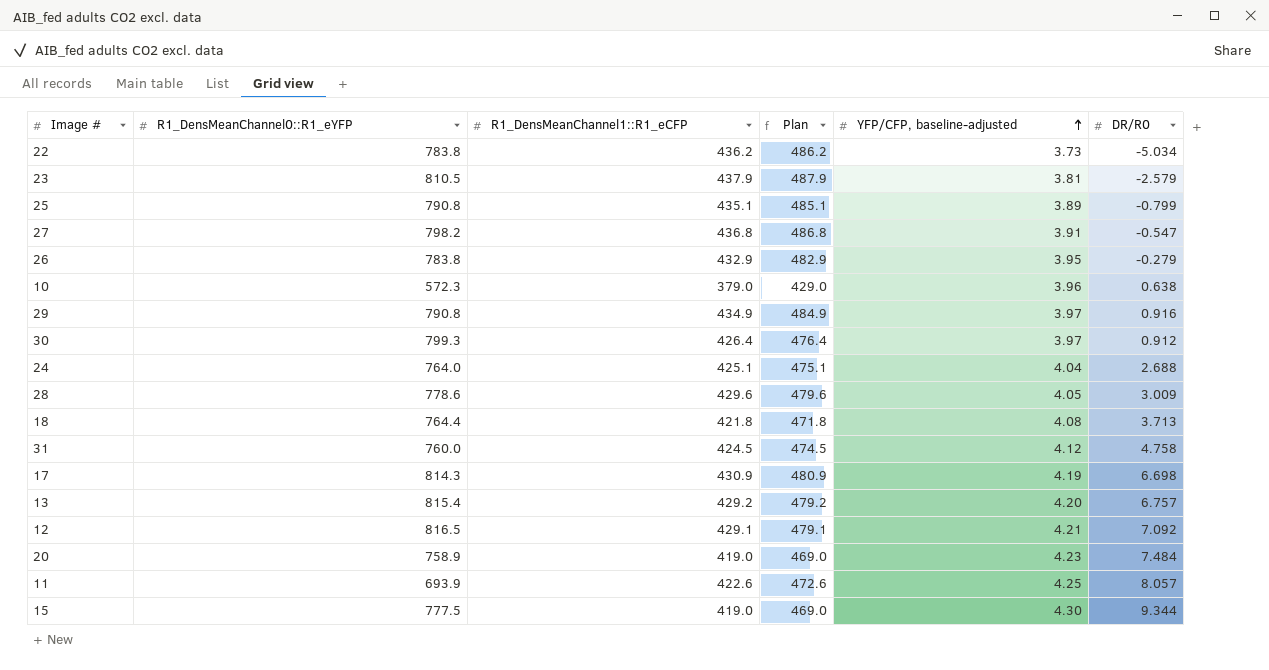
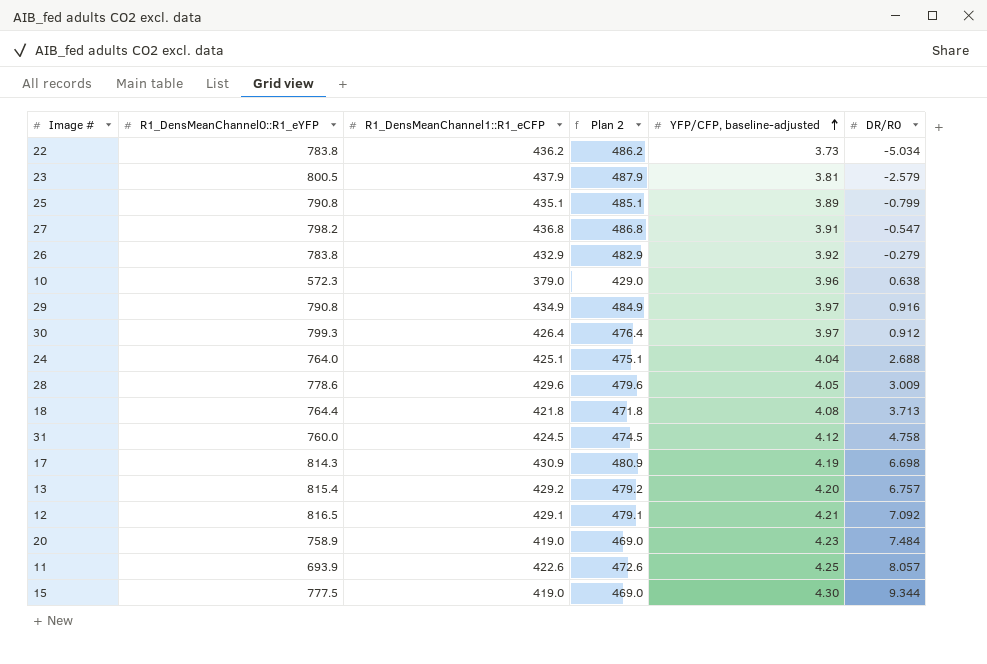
column name: Plan -> Plan 2
23 | R1_DensMeanChannel0::R1_eYFP: 810.5 -> 800.5
26 | YFP/CFP, baseline-adjusted: 3.95 -> 3.92

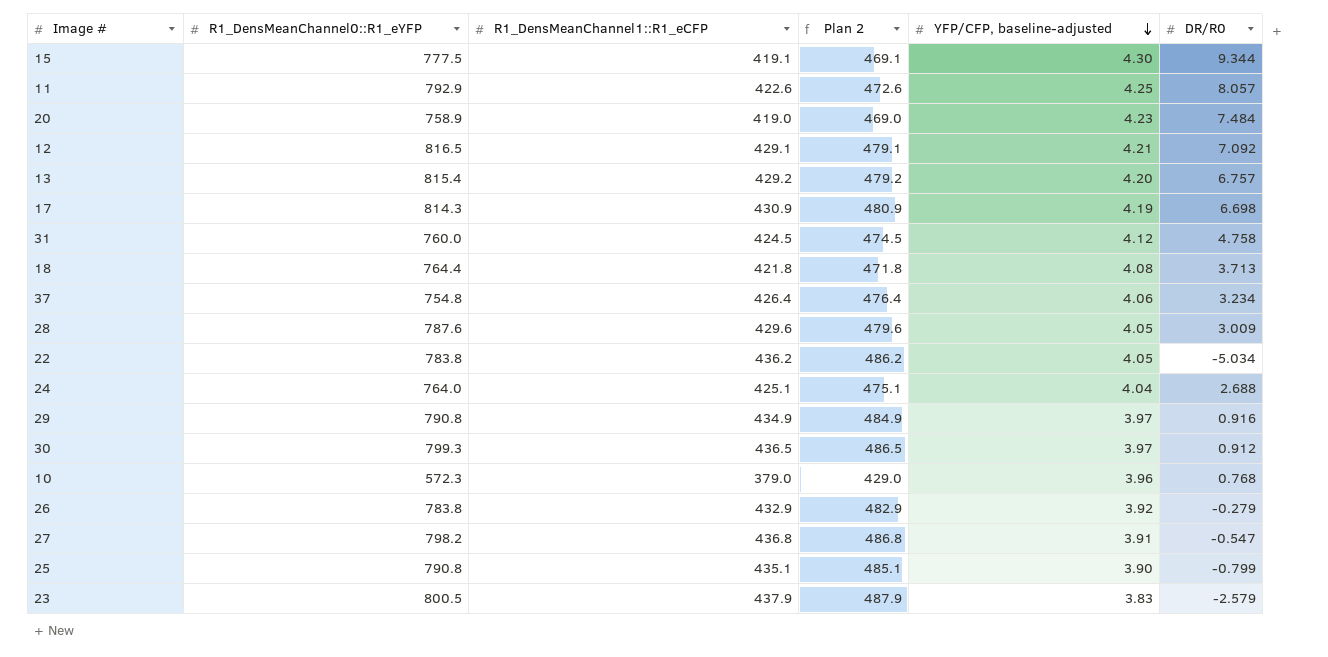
row order: YFP/CFP, baseline-adjusted ascending -> YFP/CFP, baseline-adjusted descending
15 | R1_DensMeanChannel1::R1_eCFP: 419.0 -> 419.1
15 | Plan 2: 469.0 -> 469.1
11 | R1_DensMeanChannel0::R1_eYFP: 693.9 -> 792.9
row 37: none -> 754.8 | 426.4 | 476.4 | 4.06 | 3.234
28 | R1_DensMeanChannel0::R1_eYFP: 778.6 -> 787.6
22 | YFP/CFP, baseline-adjusted: 3.73 -> 4.05
30 | R1_DensMeanChannel1::R1_eCFP: 426.4 -> 436.5
30 | Plan 2: 476.4 -> 486.5
10 | DR/R0: 0.638 -> 0.768
25 | YFP/CFP, baseline-adjusted: 3.89 -> 3.90
23 | YFP/CFP, baseline-adjusted: 3.81 -> 3.83

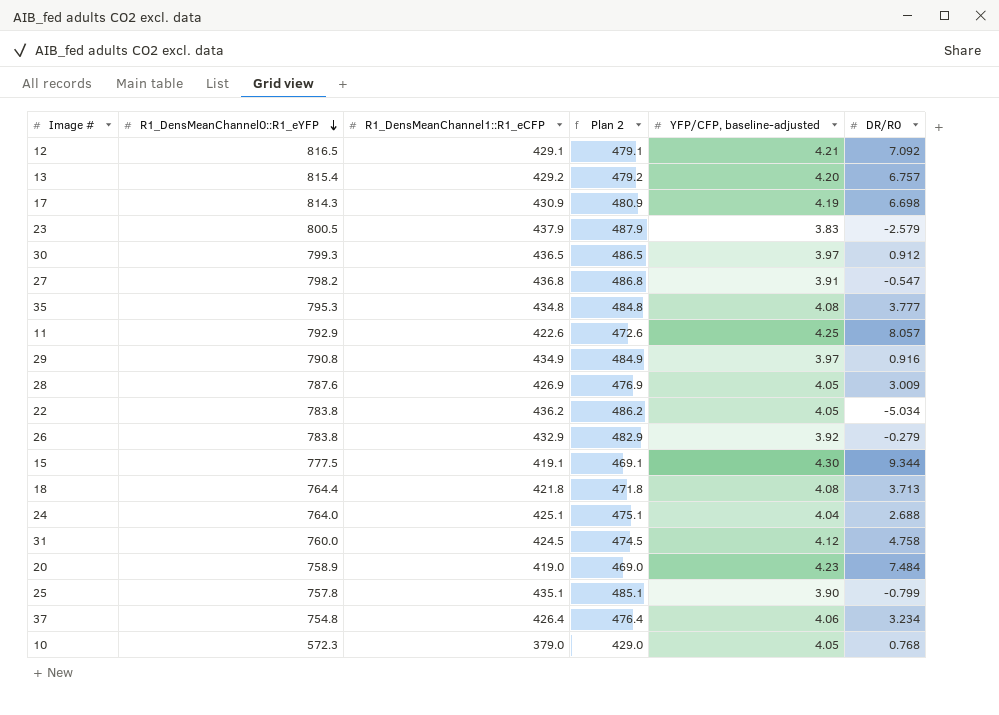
row order: YFP/CFP, baseline-adjusted descending -> R1_DensMeanChannel0::R1_eYFP descending
row 35: none -> 795.3 | 434.8 | 484.8 | 4.08 | 3.777
28 | R1_DensMeanChannel1::R1_eCFP: 429.6 -> 426.9
28 | Plan 2: 479.6 -> 476.9
25 | R1_DensMeanChannel0::R1_eYFP: 790.8 -> 757.8
10 | YFP/CFP, baseline-adjusted: 3.96 -> 4.05

